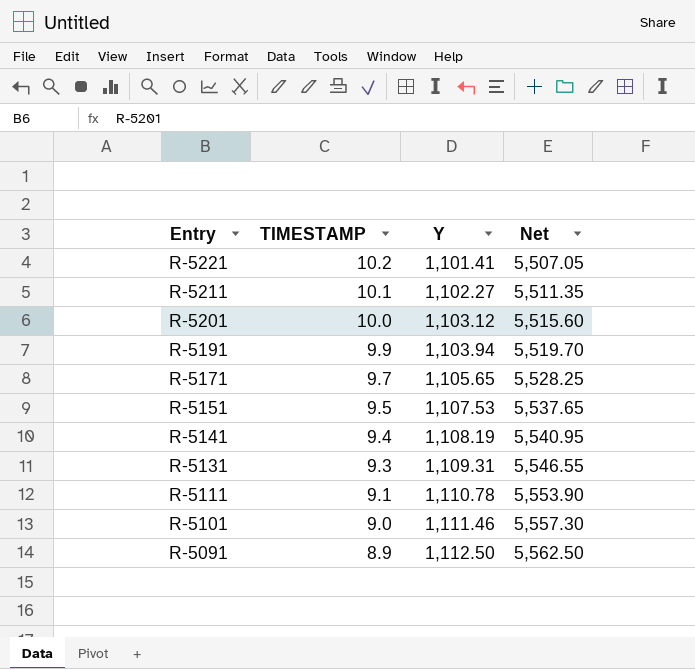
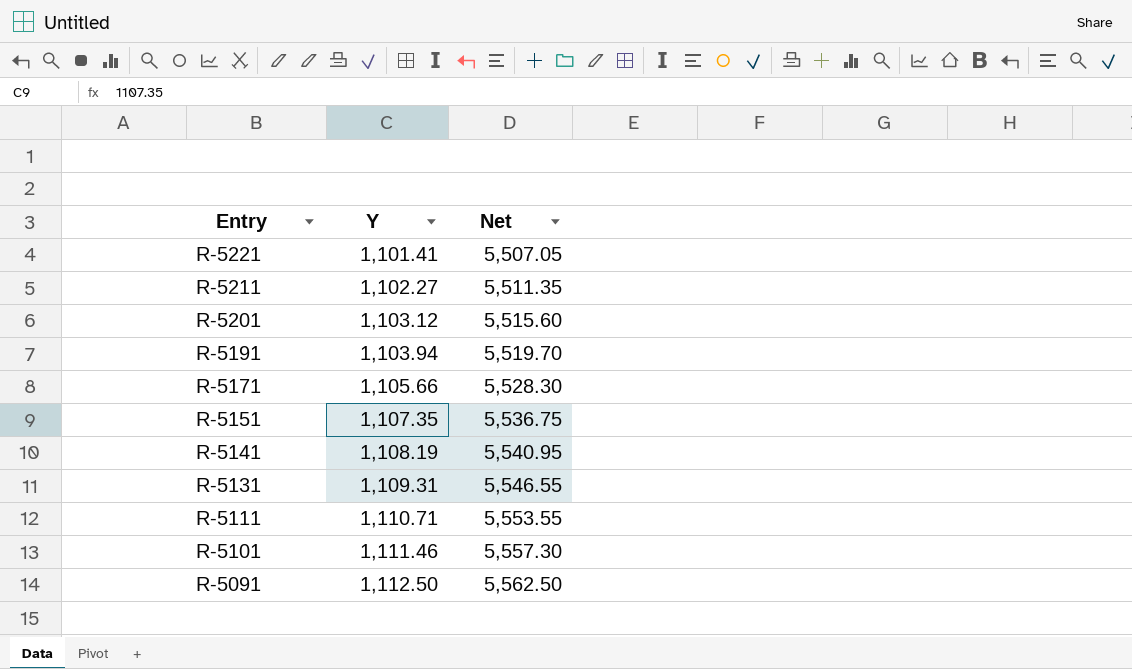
column TIMESTAMP | position: 2 -> none
R-5171 | Y: 1,105.65 -> 1,105.66
R-5171 | Net: 5,528.25 -> 5,528.30
R-5151 | Y: 1,107.53 -> 1,107.35
R-5151 | Net: 5,537.65 -> 5,536.75
R-5111 | Y: 1,110.78 -> 1,110.71
R-5111 | Net: 5,553.90 -> 5,553.55

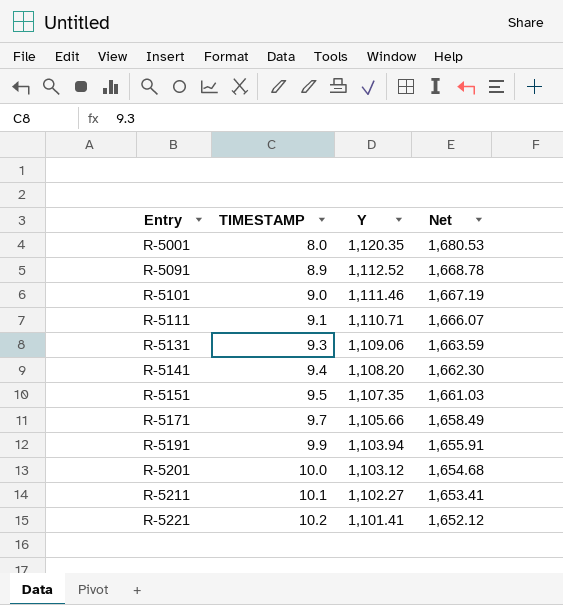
row order: Entry descending -> Entry ascending
column TIMESTAMP | position: none -> 2
column Net | formula: [Y] * 5 -> [Y] * 1.5
row R-5001: none -> 8.0 | 1,120.35 | 1,680.53
R-5091 | Y: 1,112.50 -> 1,112.52
R-5131 | Y: 1,109.31 -> 1,109.06
R-5141 | Y: 1,108.19 -> 1,108.20

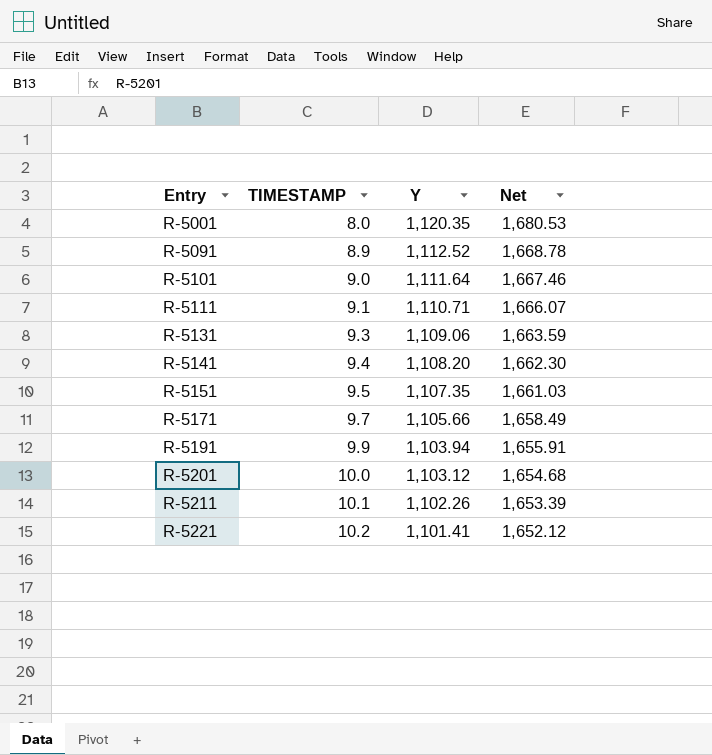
R-5101 | Y: 1,111.46 -> 1,111.64
R-5101 | Net: 1,667.19 -> 1,667.46
R-5211 | Y: 1,102.27 -> 1,102.26
R-5211 | Net: 1,653.41 -> 1,653.39

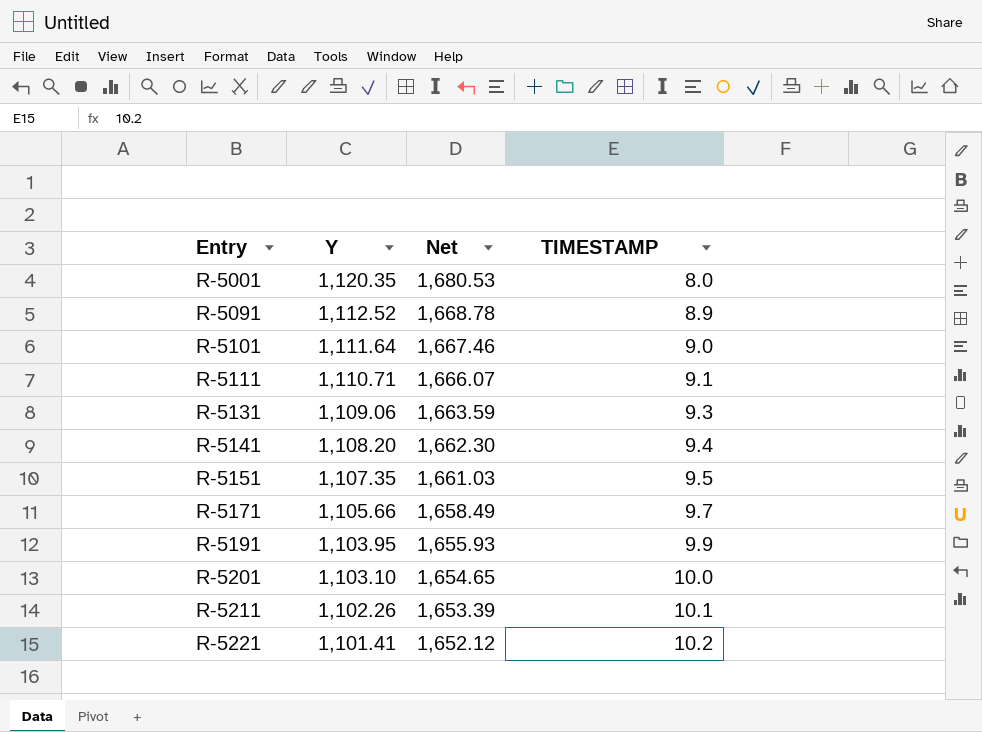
column TIMESTAMP | position: 2 -> 4
R-5191 | Y: 1,103.94 -> 1,103.95
R-5191 | Net: 1,655.91 -> 1,655.93
R-5201 | Y: 1,103.12 -> 1,103.10
R-5201 | Net: 1,654.68 -> 1,654.65

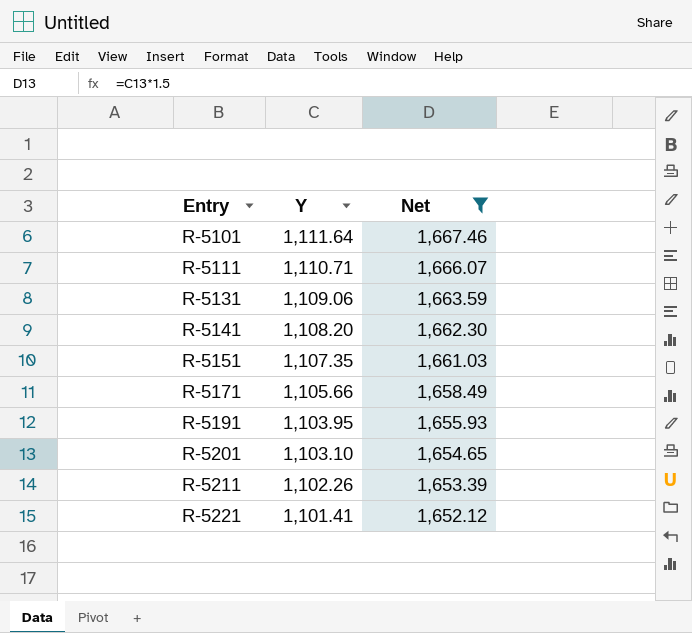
filter: none -> Net <= 1,667.46
column TIMESTAMP | position: 4 -> none

